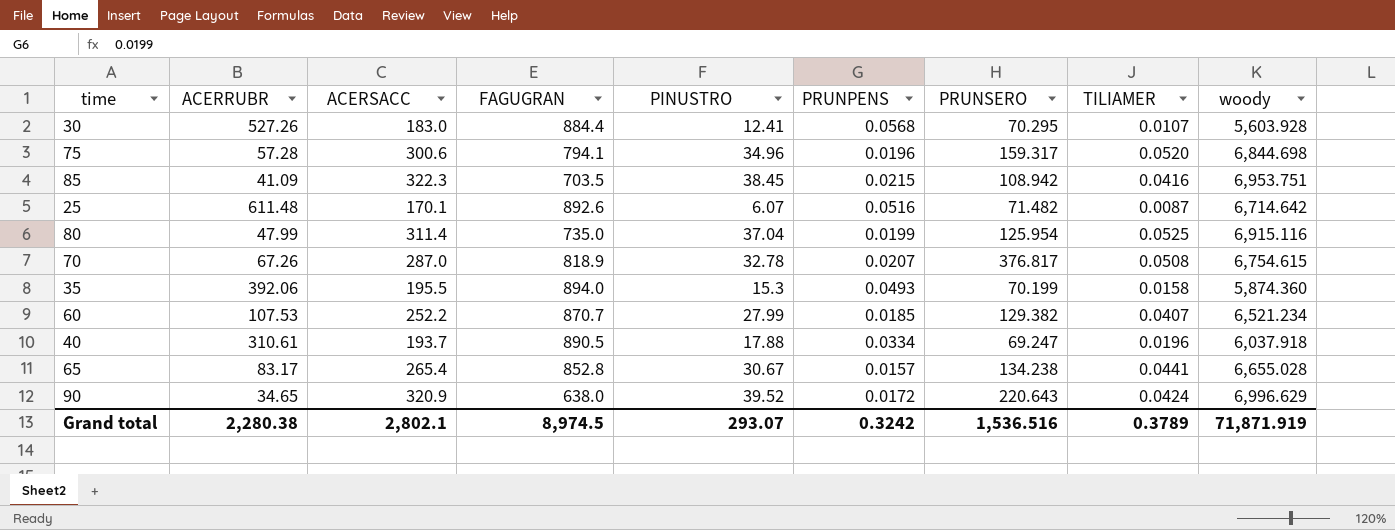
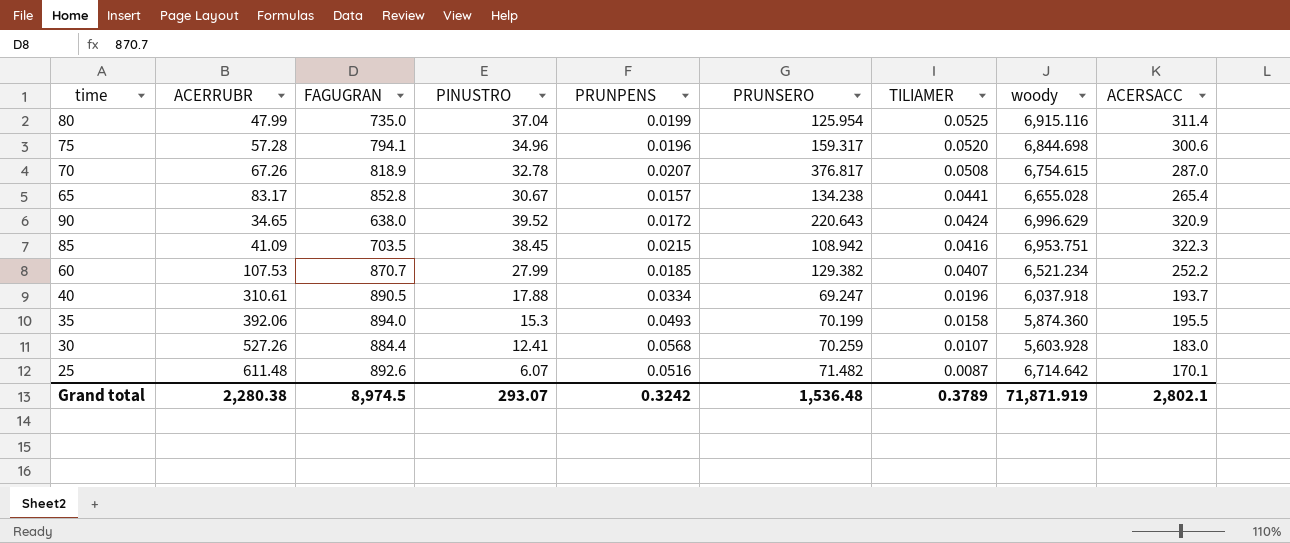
row order: none -> TILIAMER descending
column ACERSACC | position: 3 -> 9
30 | PRUNSERO: 70.295 -> 70.259
Grand total | PRUNSERO: 1,536.516 -> 1,536.48

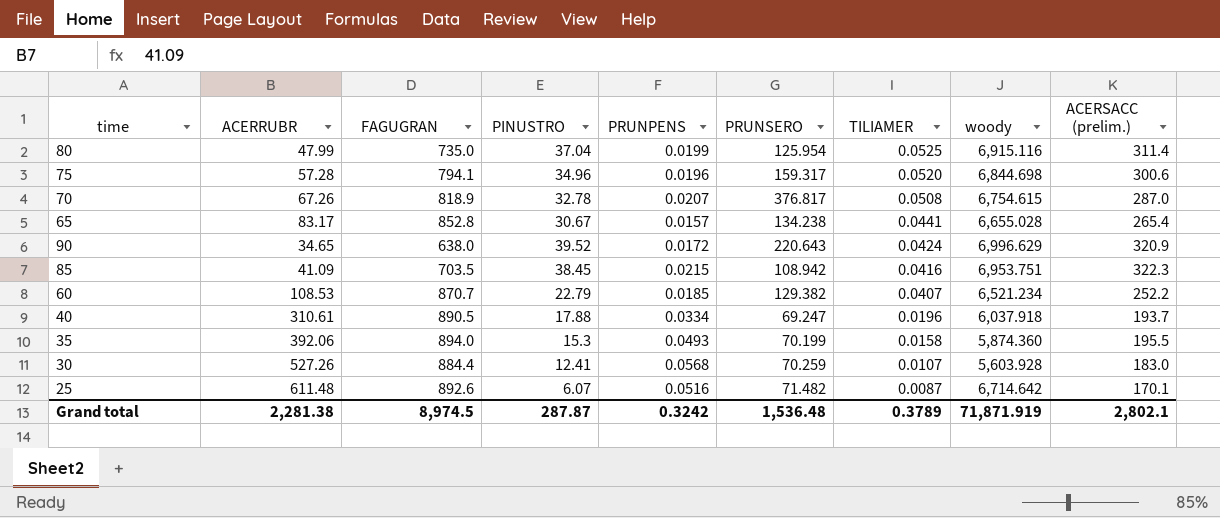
column name: ACERSACC -> ACERSACC (prelim.)
60 | ACERRUBR: 107.53 -> 108.53
60 | PINUSTRO: 27.99 -> 22.79
Grand total | ACERRUBR: 2,280.38 -> 2,281.38
Grand total | PINUSTRO: 293.07 -> 287.87

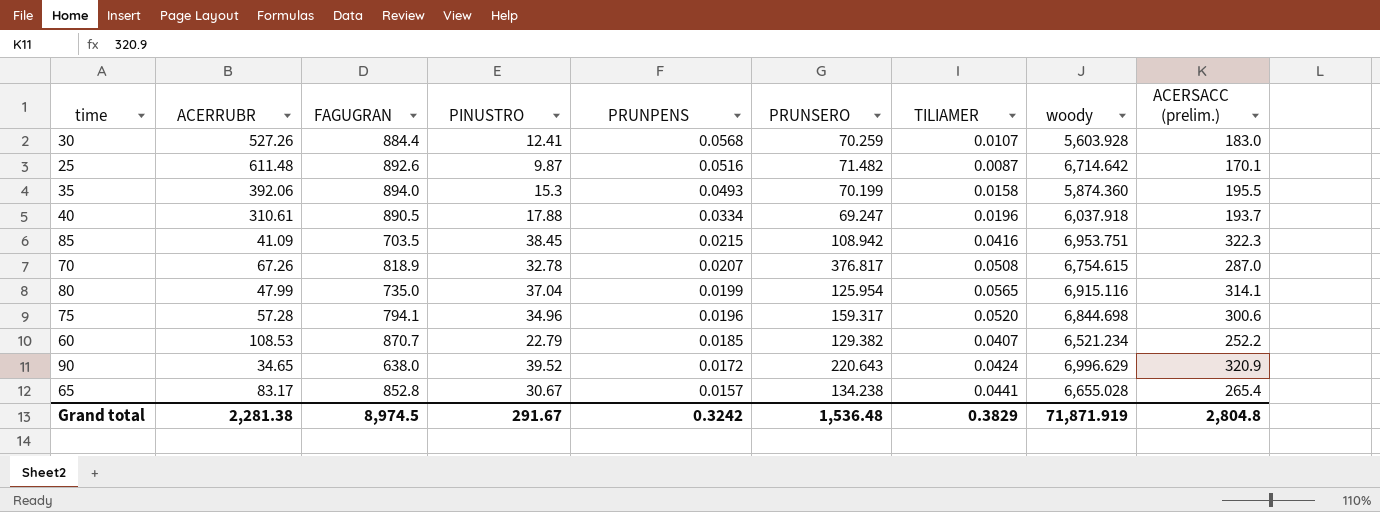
row order: TILIAMER descending -> PRUNPENS descending
25 | PINUSTRO: 6.07 -> 9.87
80 | TILIAMER: 0.0525 -> 0.0565
80 | ACERSACC (prelim.): 311.4 -> 314.1
Grand total | PINUSTRO: 287.87 -> 291.67
Grand total | TILIAMER: 0.3789 -> 0.3829
Grand total | ACERSACC (prelim.): 2,802.1 -> 2,804.8

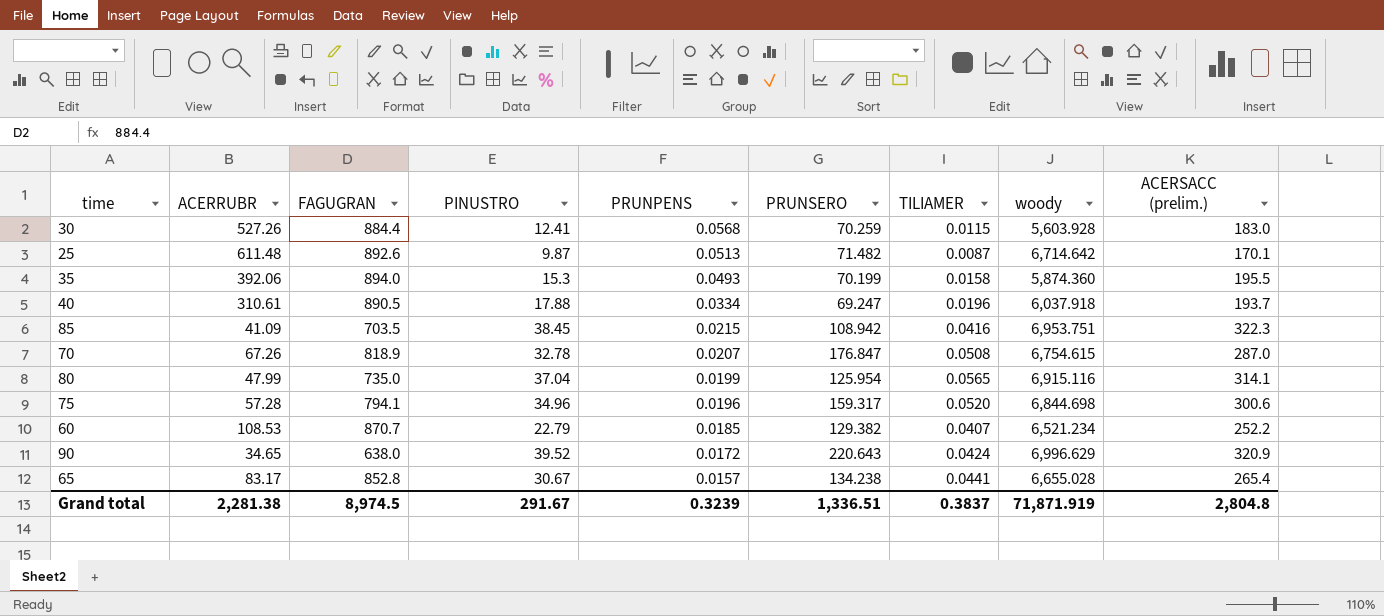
30 | TILIAMER: 0.0107 -> 0.0115
25 | PRUNPENS: 0.0516 -> 0.0513
70 | PRUNSERO: 376.817 -> 176.847
Grand total | PRUNPENS: 0.3242 -> 0.3239
Grand total | PRUNSERO: 1,536.48 -> 1,336.51
Grand total | TILIAMER: 0.3829 -> 0.3837

